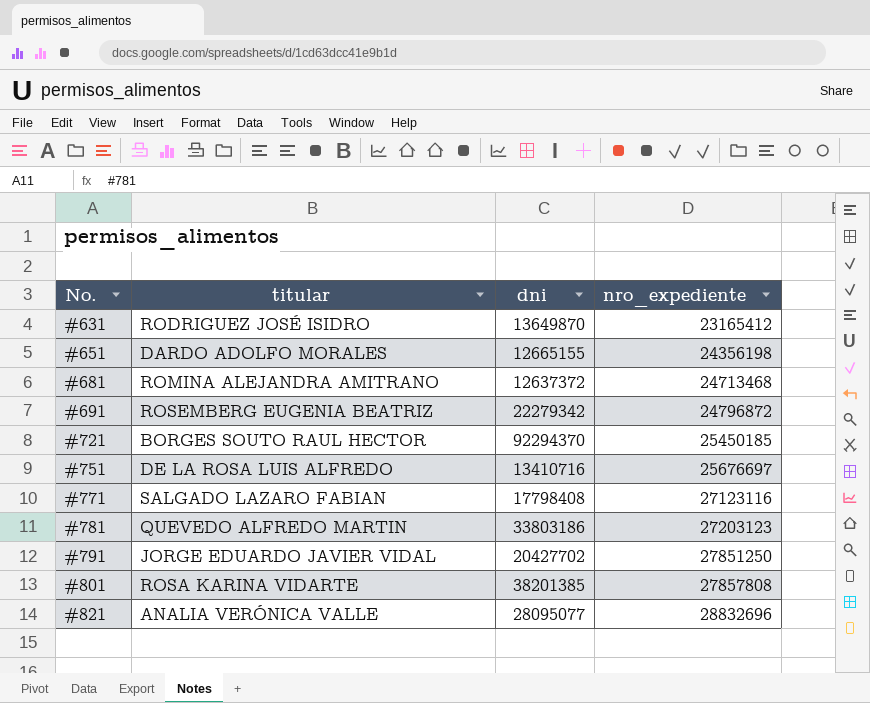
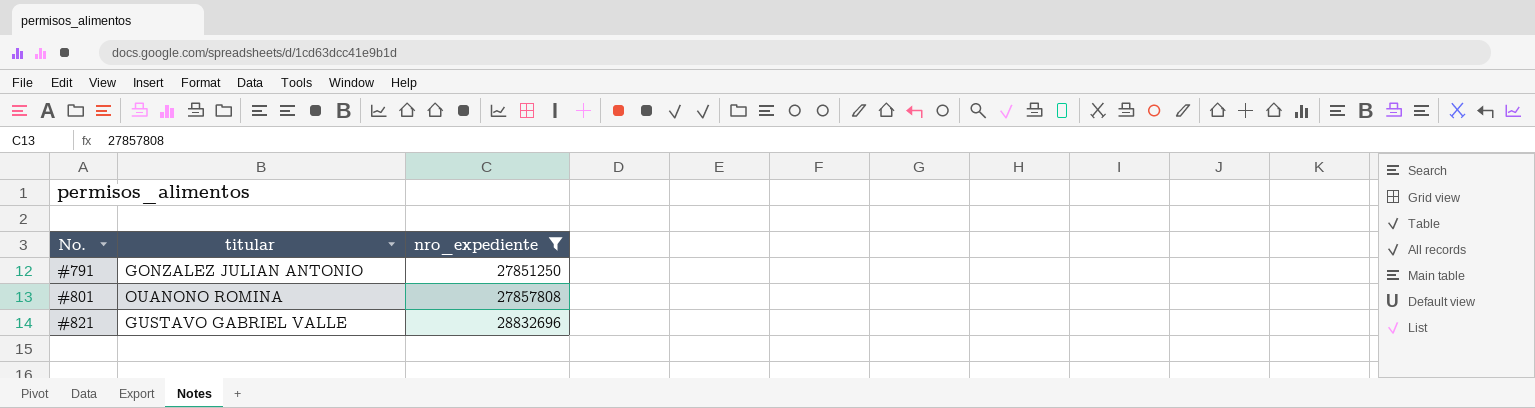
filter: none -> nro_expediente >= 27851250
column dni | position: 3 -> none
#791 | titular: JORGE EDUARDO JAVIER VIDAL -> GONZALEZ JULIAN ANTONIO
#801 | titular: ROSA KARINA VIDARTE -> OUANONO ROMINA
#821 | titular: ANALIA VERÓNICA VALLE -> GUSTAVO GABRIEL VALLE

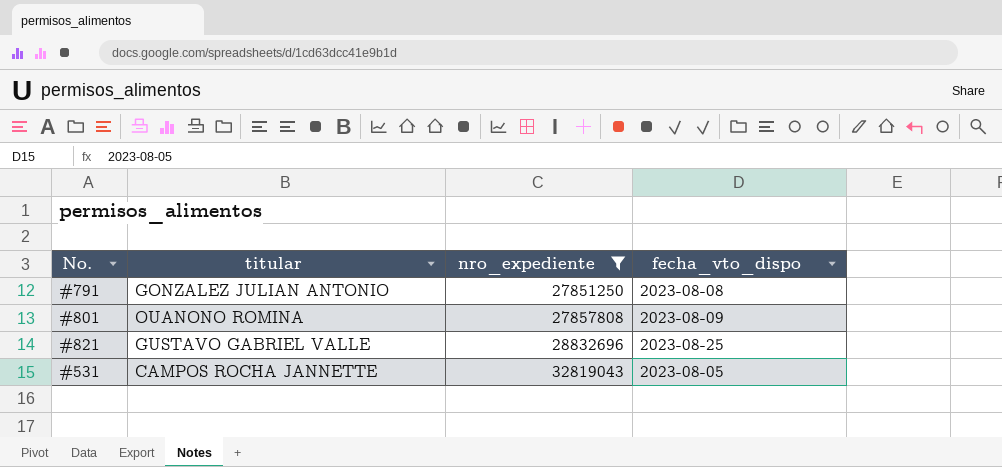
column fecha_vto_dispo | position: none -> 4
row #531: none -> CAMPOS ROCHA JANNETTE | 32819043 | 2023-08-05

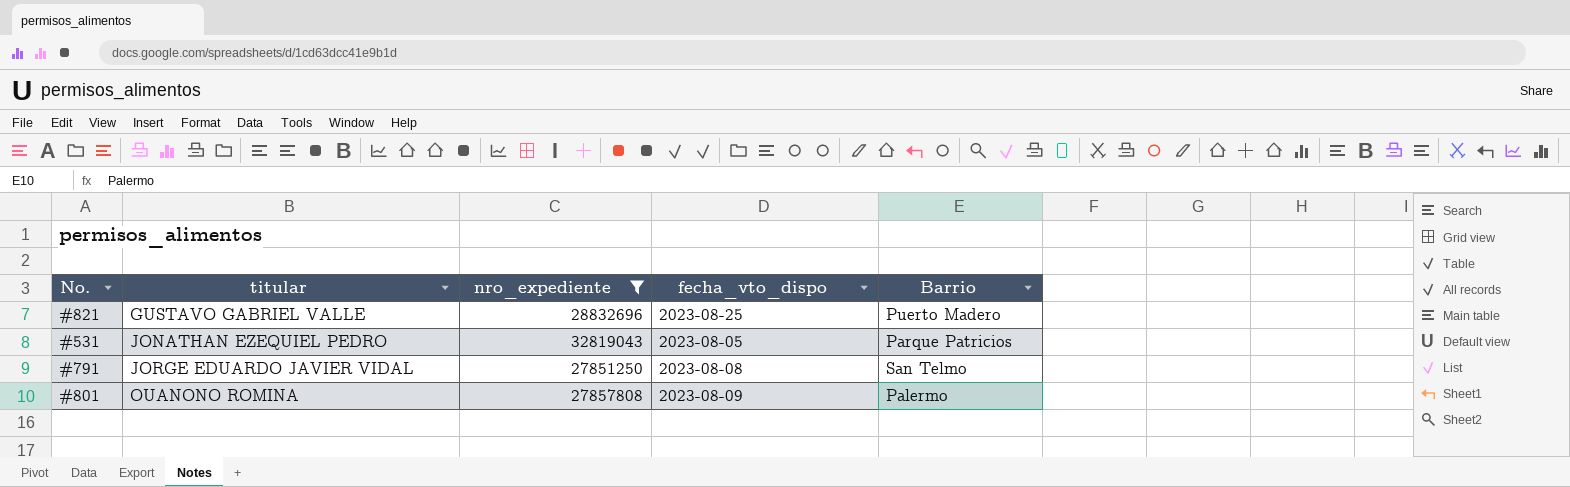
row order: nro_expediente ascending -> titular ascending
column Barrio | position: none -> 5
#531 | titular: CAMPOS ROCHA JANNETTE -> JONATHAN EZEQUIEL PEDRO
#791 | titular: GONZALEZ JULIAN ANTONIO -> JORGE EDUARDO JAVIER VIDAL

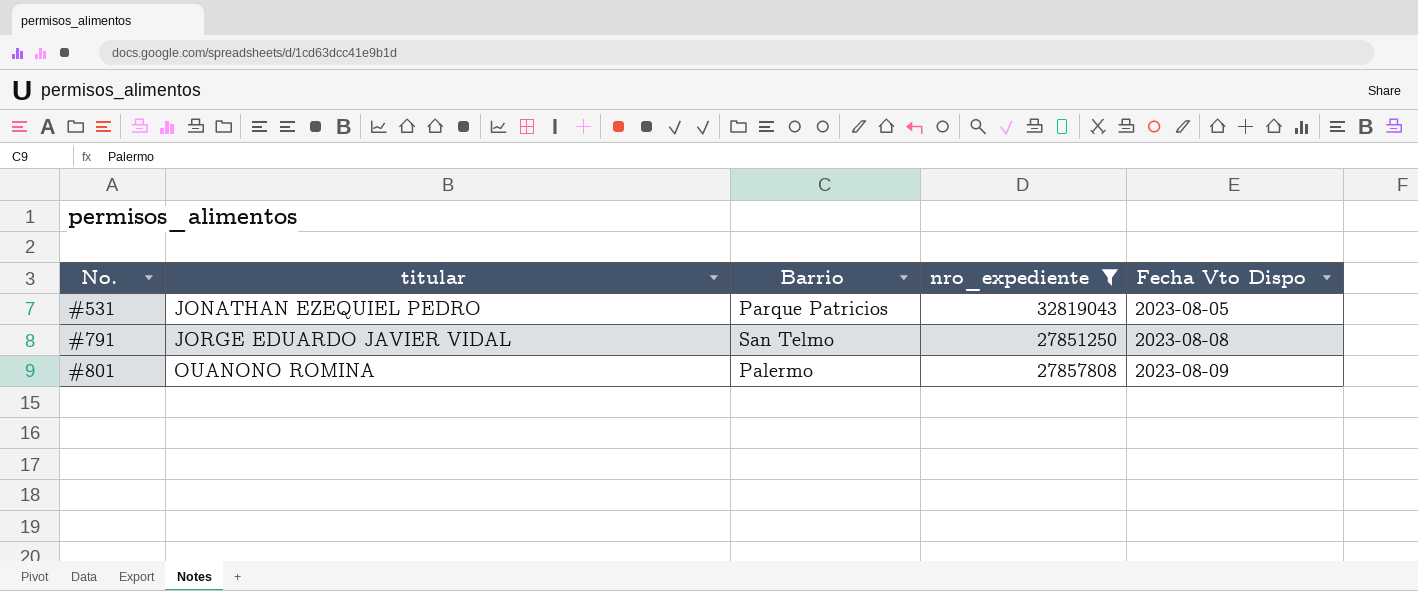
column Barrio | position: 5 -> 3
column name: fecha_vto_dispo -> Fecha Vto Dispo
row #821: GUSTAVO GABRIEL VALLE | 28832696 | 2023-08-25 | Puerto Madero -> none

